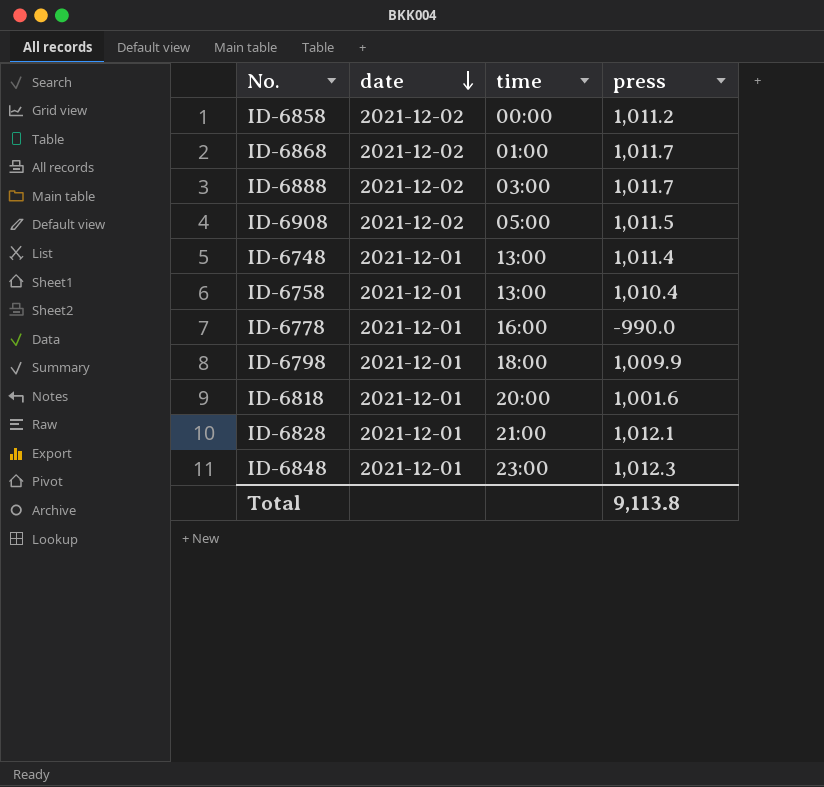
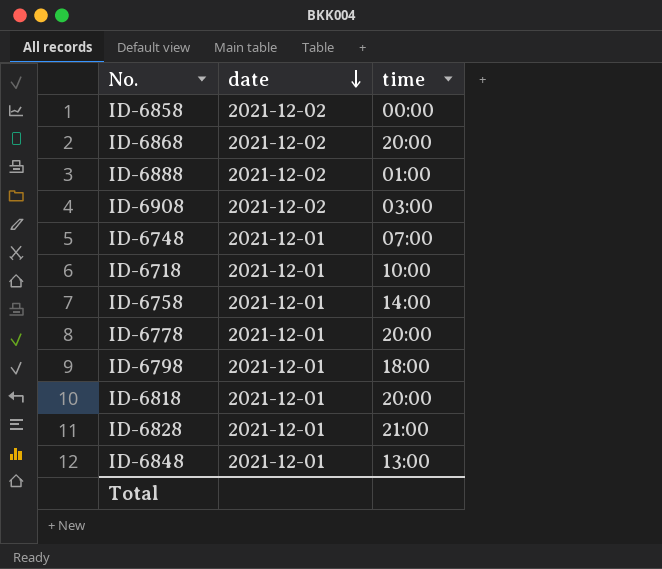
column press | position: 4 -> none
ID-6868 | time: 01:00 -> 20:00
ID-6888 | time: 03:00 -> 01:00
ID-6908 | time: 05:00 -> 03:00
ID-6748 | time: 13:00 -> 07:00
row ID-6718: none -> 2021-12-01 | 10:00
ID-6758 | time: 13:00 -> 14:00
ID-6778 | time: 16:00 -> 20:00
ID-6848 | time: 23:00 -> 13:00

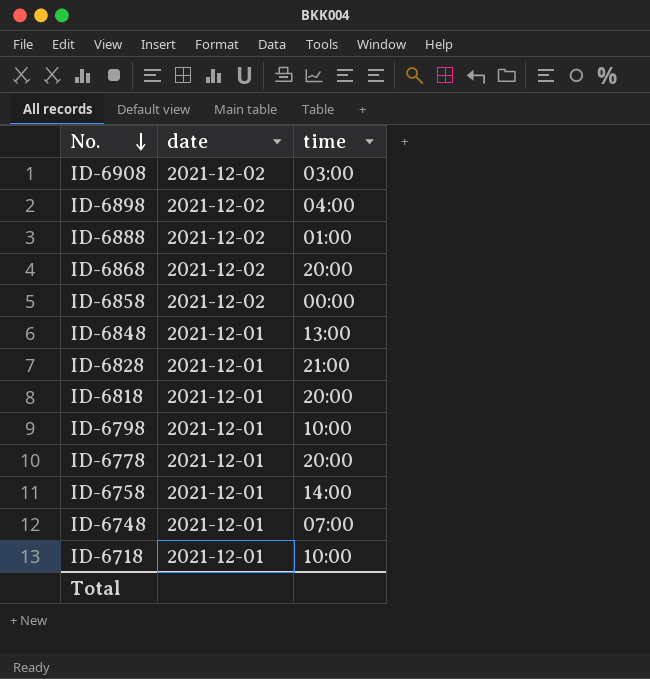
row order: date descending -> No. descending
row ID-6898: none -> 2021-12-02 | 04:00
ID-6798 | time: 18:00 -> 10:00

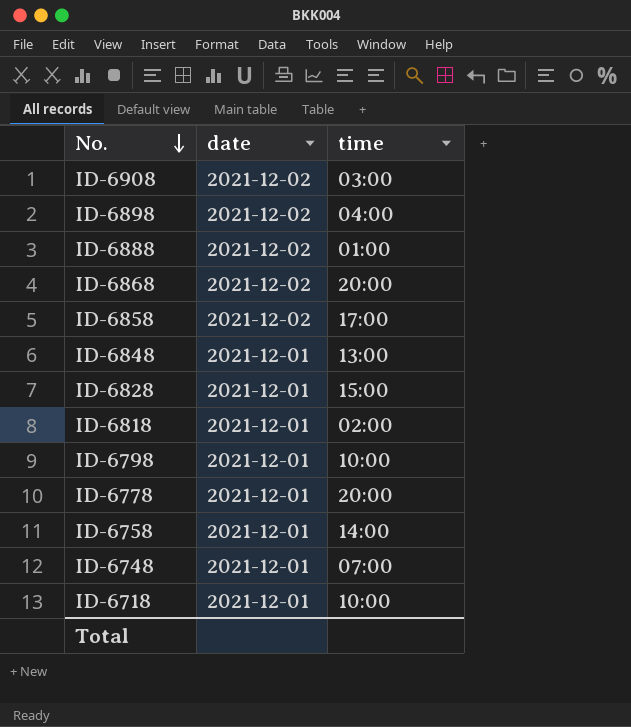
ID-6858 | time: 00:00 -> 17:00
ID-6828 | time: 21:00 -> 15:00
ID-6818 | time: 20:00 -> 02:00

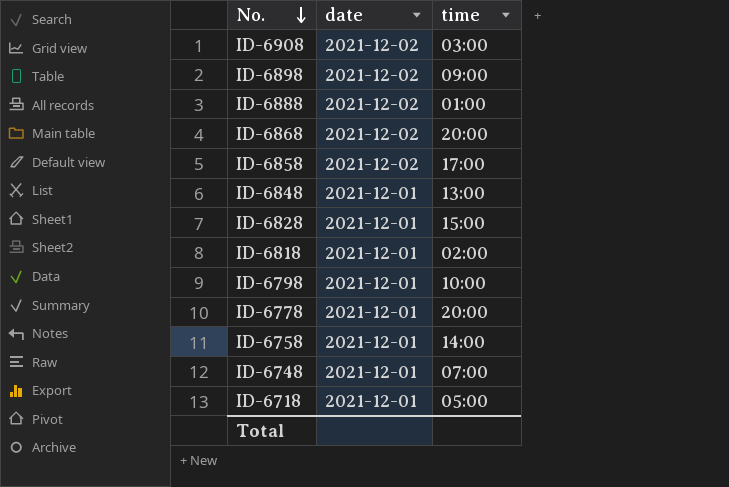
ID-6898 | time: 04:00 -> 09:00
ID-6718 | time: 10:00 -> 05:00

